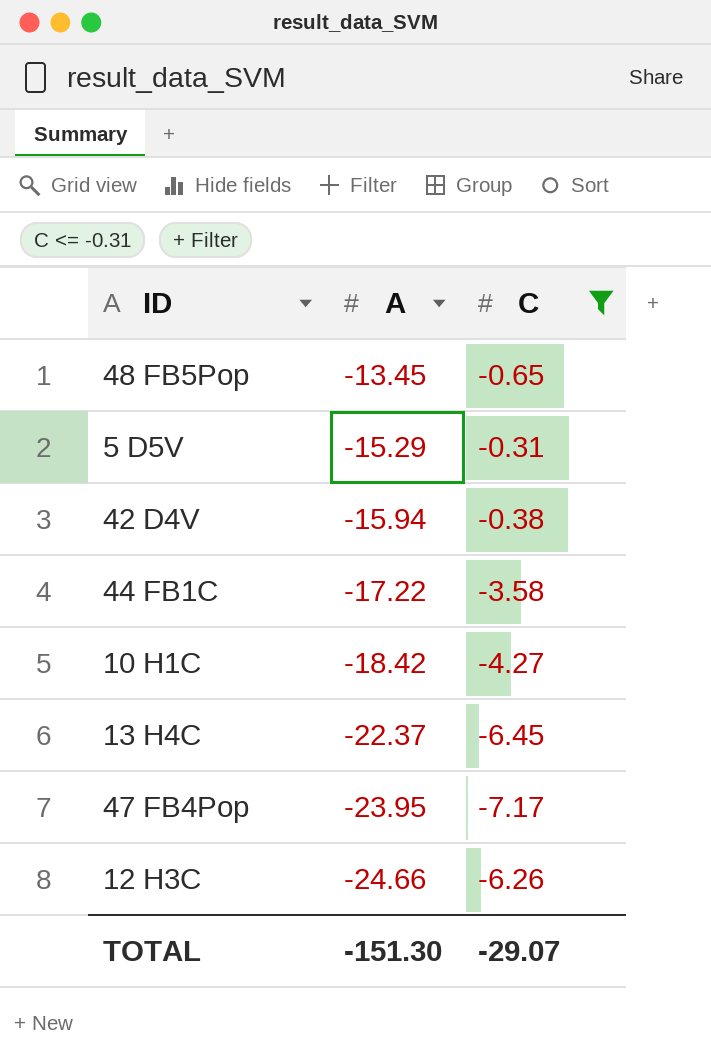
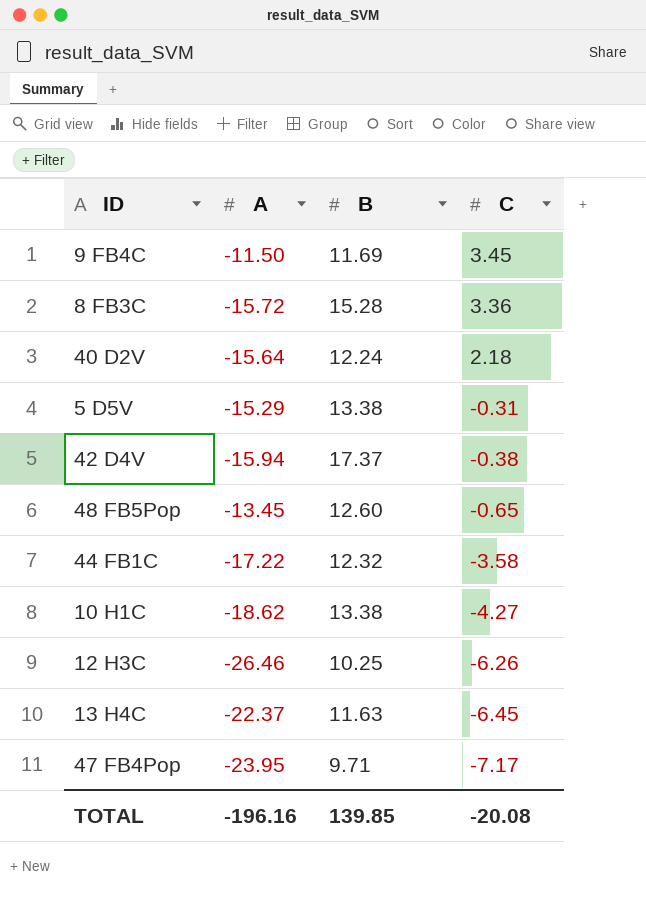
filter: C <= -0.31 -> none
row order: A descending -> C descending
column B | position: none -> 3
10 H1C | A: -18.42 -> -18.62
12 H3C | A: -24.66 -> -26.46
TOTAL | A: -151.30 -> -196.16
TOTAL | C: -29.07 -> -20.08

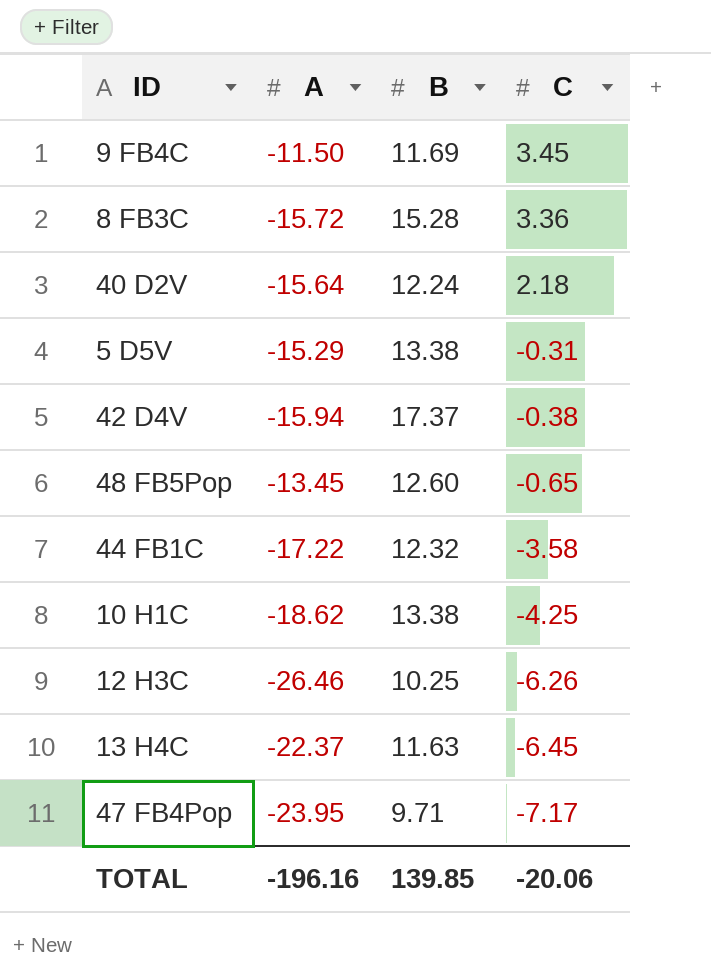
10 H1C | C: -4.27 -> -4.25
TOTAL | C: -20.08 -> -20.06

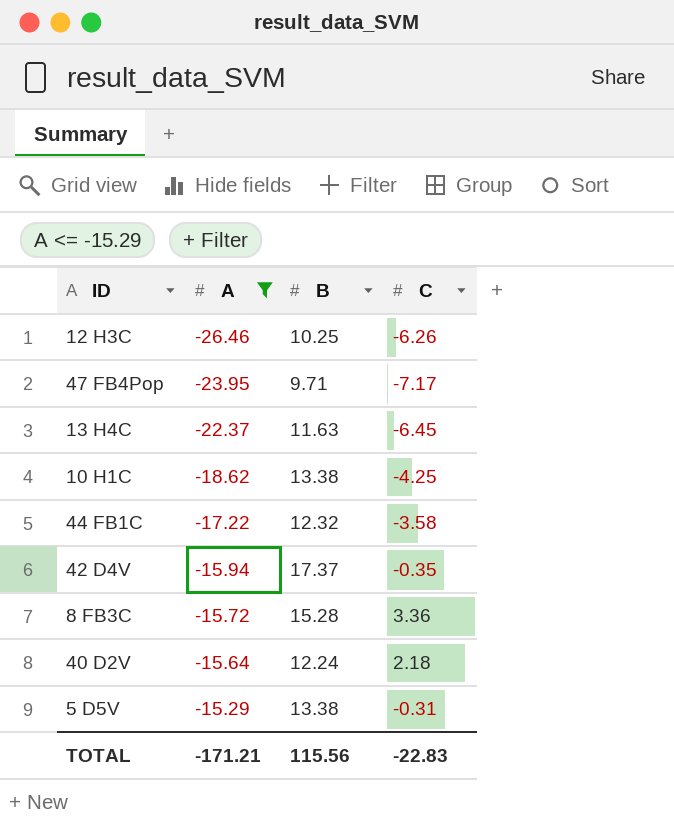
filter: none -> A <= -15.29
row order: C descending -> A ascending
42 D4V | C: -0.38 -> -0.35
TOTAL | A: -196.16 -> -171.21
TOTAL | B: 139.85 -> 115.56
TOTAL | C: -20.06 -> -22.83

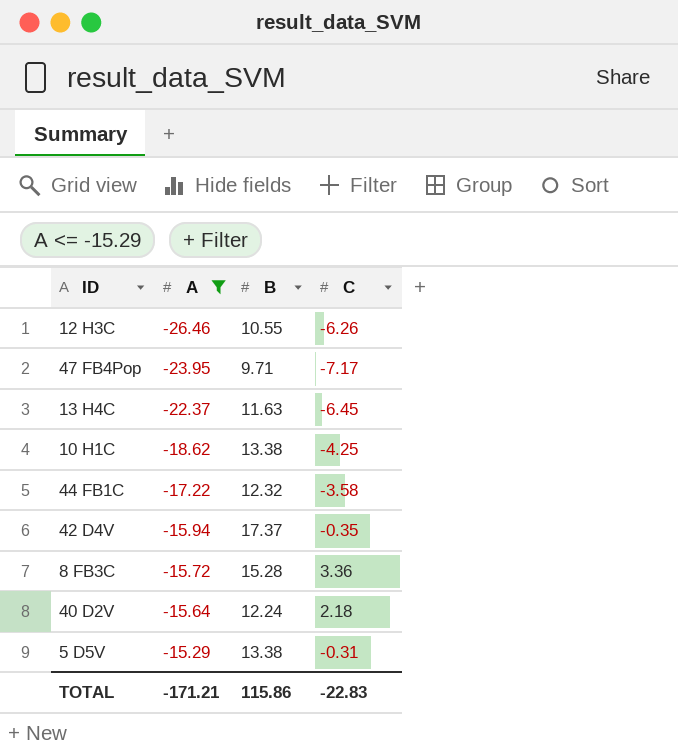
12 H3C | B: 10.25 -> 10.55
TOTAL | B: 115.56 -> 115.86

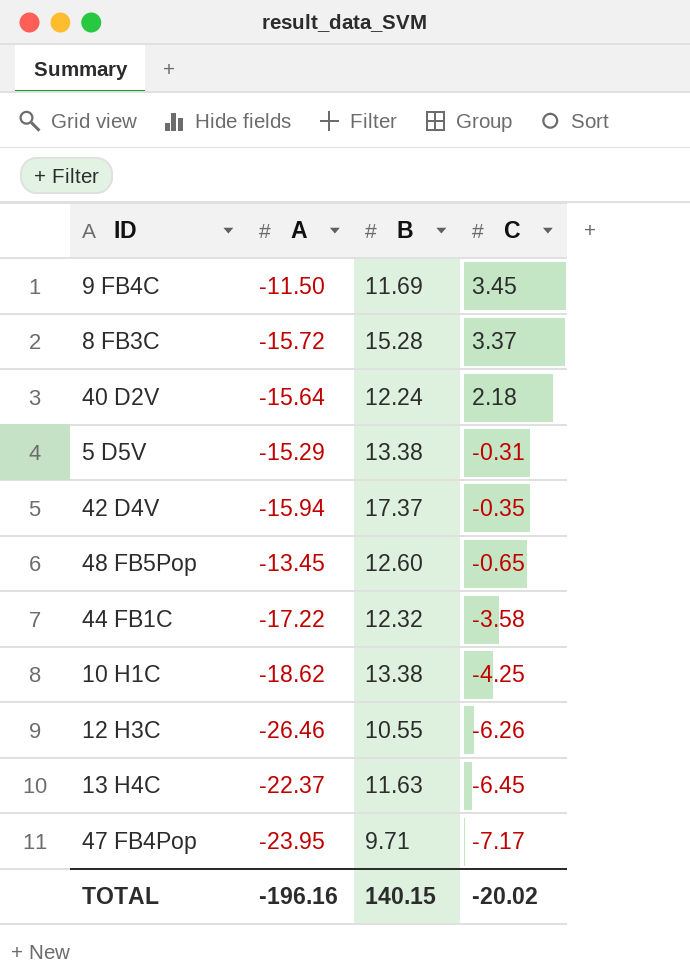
filter: A <= -15.29 -> none
row order: A ascending -> C descending
8 FB3C | C: 3.36 -> 3.37
TOTAL | A: -171.21 -> -196.16
TOTAL | B: 115.86 -> 140.15
TOTAL | C: -22.83 -> -20.02

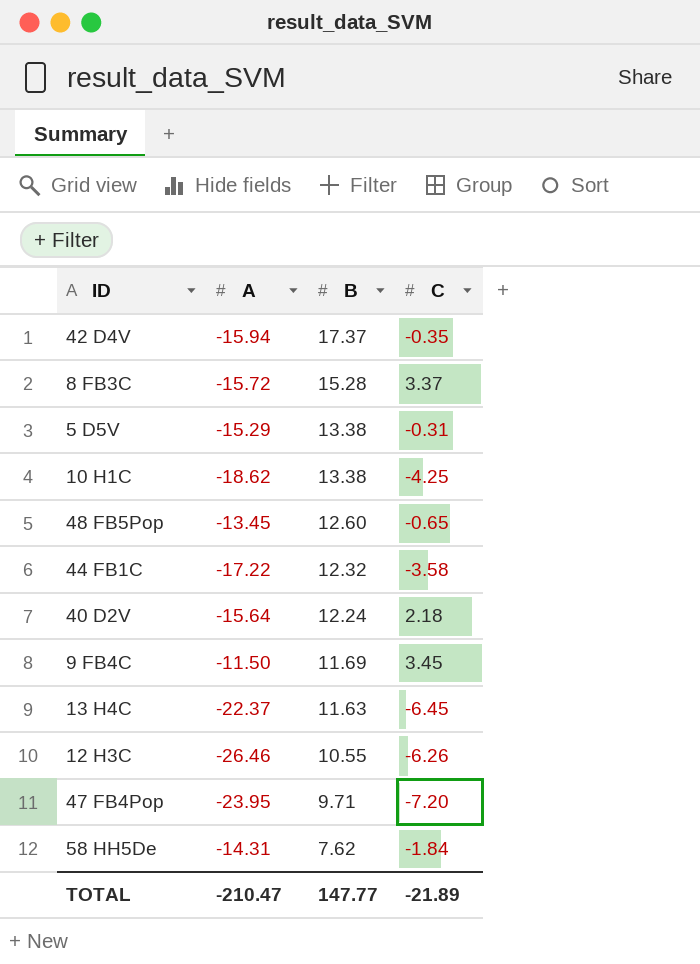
row order: C descending -> B descending
47 FB4Pop | C: -7.17 -> -7.20
row 58 HH5De: none -> -14.31 | 7.62 | -1.84
TOTAL | A: -196.16 -> -210.47
TOTAL | B: 140.15 -> 147.77
TOTAL | C: -20.02 -> -21.89

